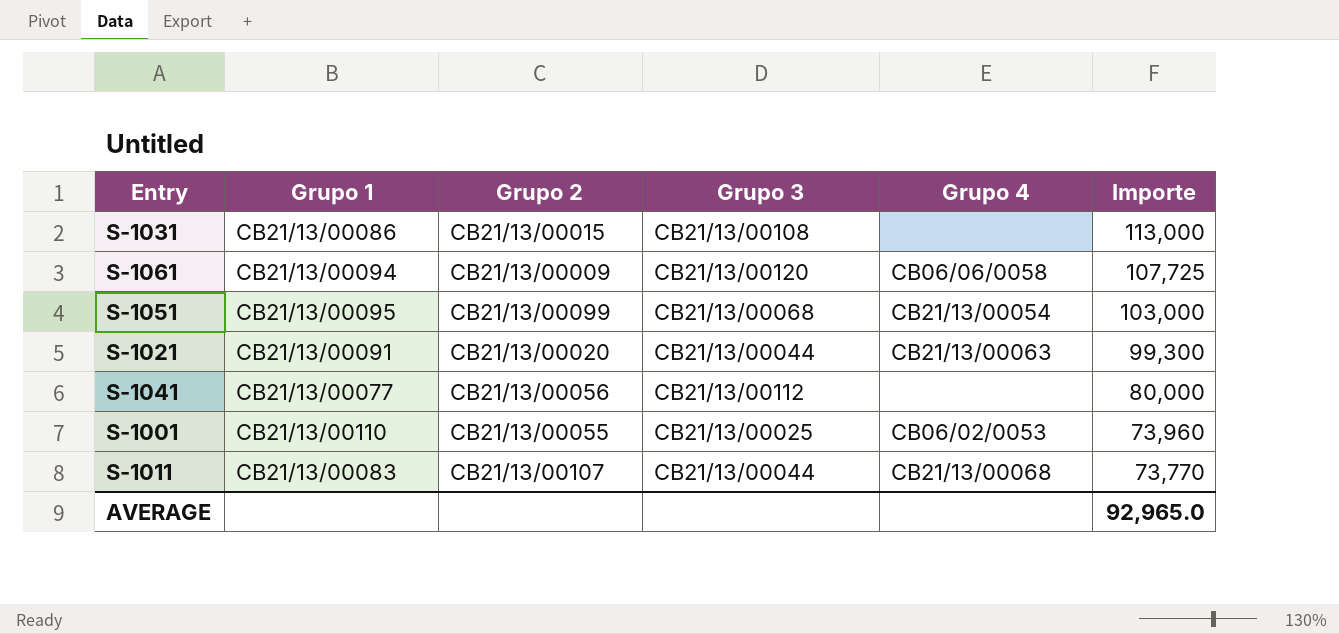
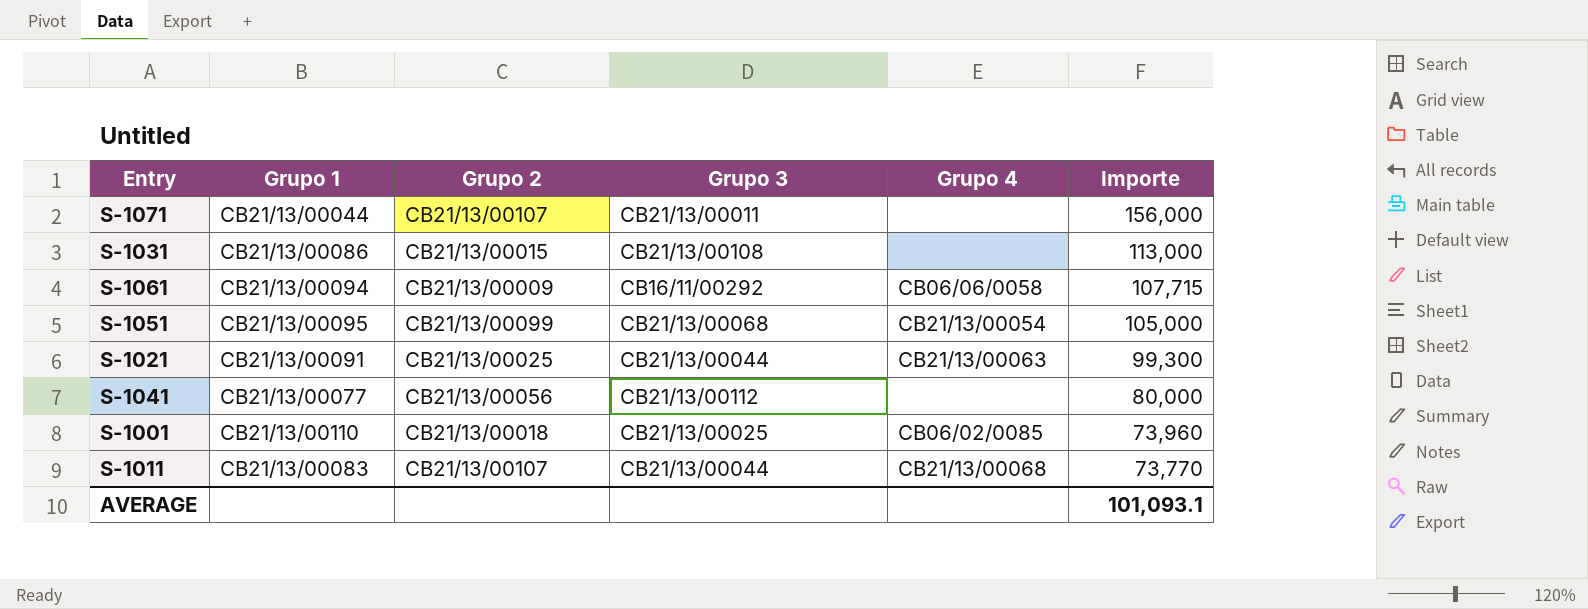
row S-1071: none -> CB21/13/00044 | CB21/13/00107 | CB21/13/00011 | none | 156,000
S-1061 | Grupo 3: CB21/13/00120 -> CB16/11/00292
S-1061 | Importe: 107,725 -> 107,715
S-1051 | Importe: 103,000 -> 105,000
S-1021 | Grupo 2: CB21/13/00020 -> CB21/13/00025
S-1001 | Grupo 2: CB21/13/00055 -> CB21/13/00018
S-1001 | Grupo 4: CB06/02/0053 -> CB06/02/0085
AVERAGE | Importe: 92,965.0 -> 101,093.1

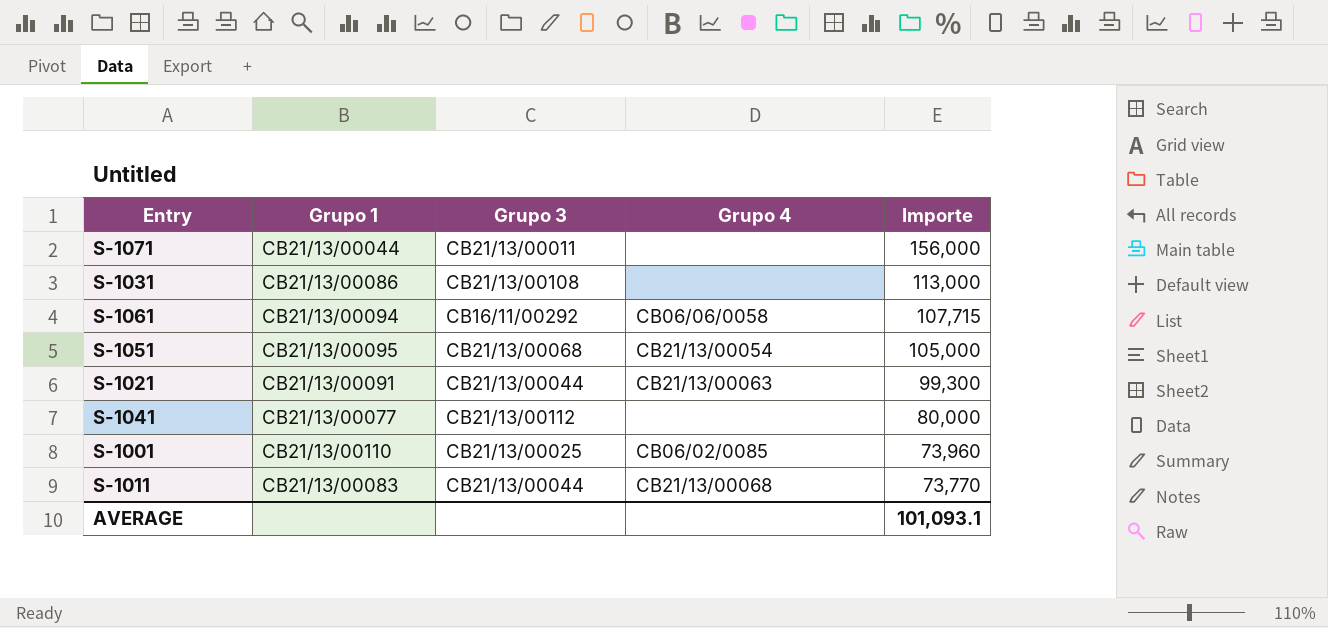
column Grupo 2 | position: 3 -> none

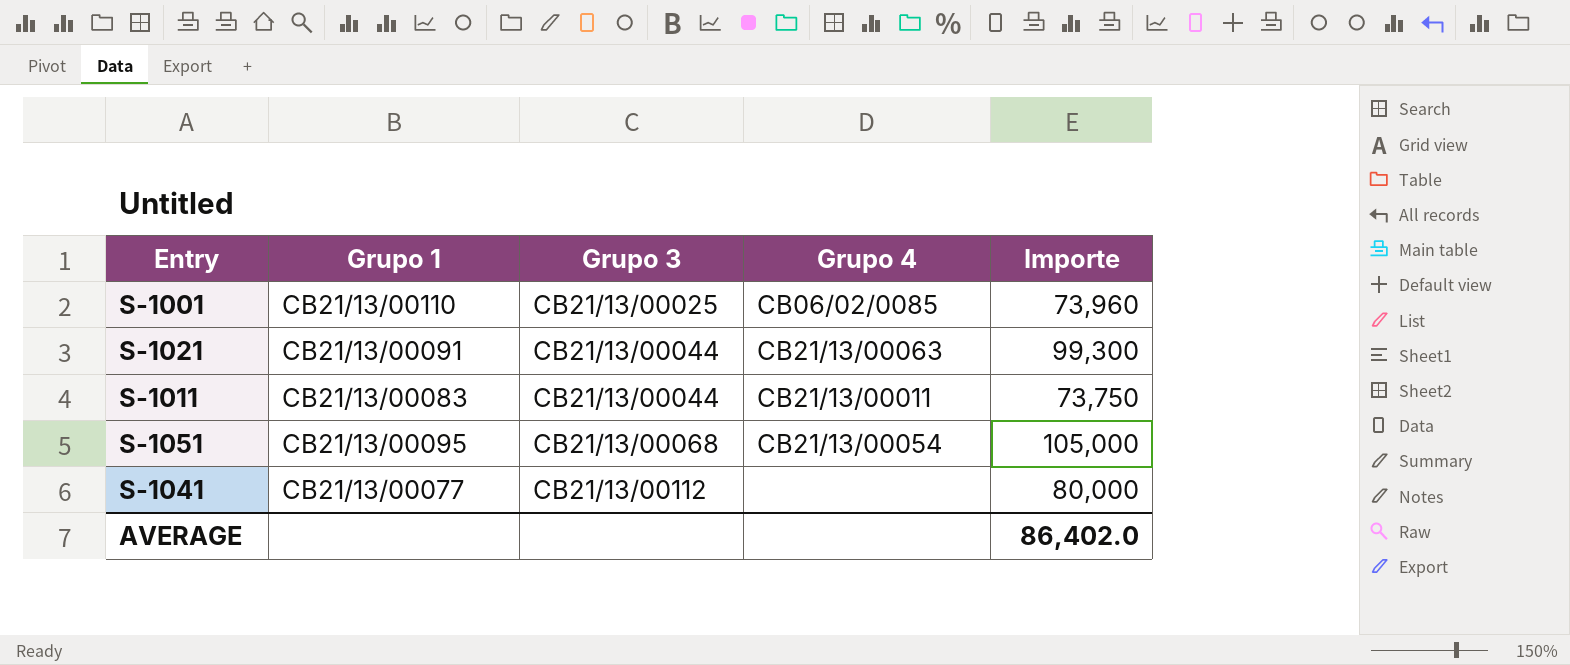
row order: Importe descending -> Grupo 3 ascending
row S-1071: CB21/13/00044 | CB21/13/00011 | none | 156,000 -> none
row S-1031: CB21/13/00086 | CB21/13/00108 | none | 113,000 -> none
row S-1061: CB21/13/00094 | CB16/11/00292 | CB06/06/0058 | 107,715 -> none
S-1011 | Grupo 4: CB21/13/00068 -> CB21/13/00011
S-1011 | Importe: 73,770 -> 73,750
AVERAGE | Importe: 101,093.1 -> 86,402.0

